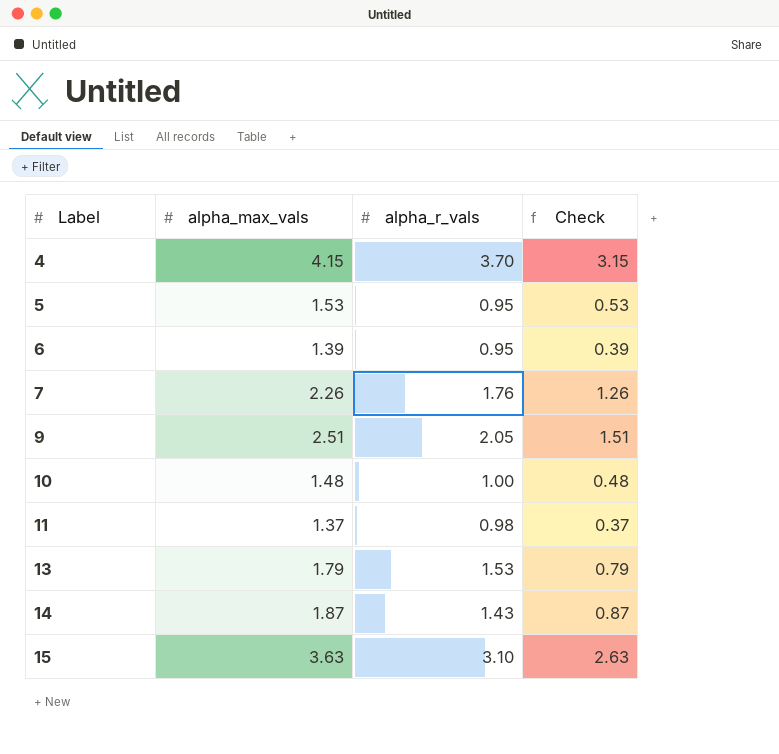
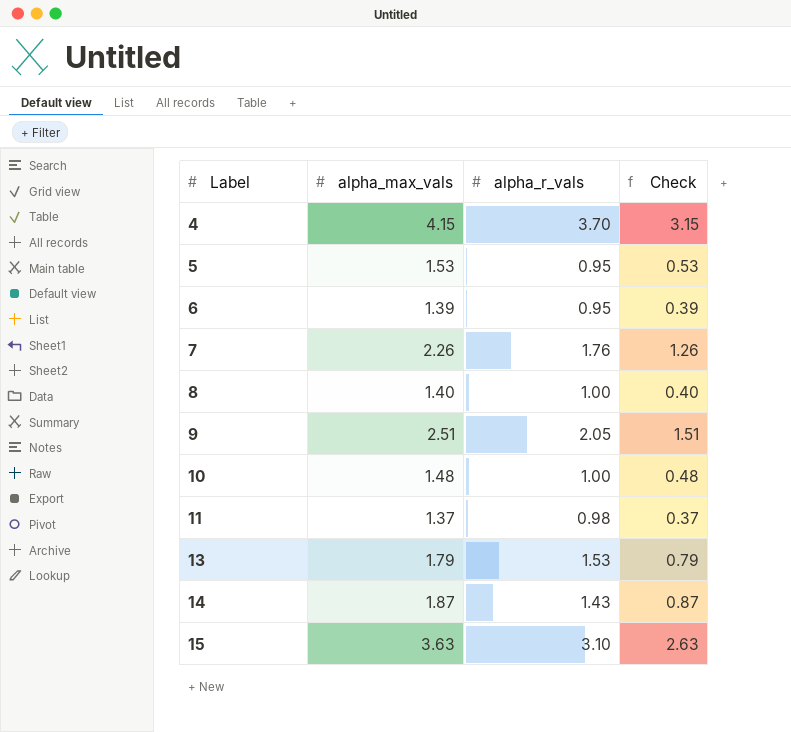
row 8: none -> 1.40 | 1.00 | 0.40

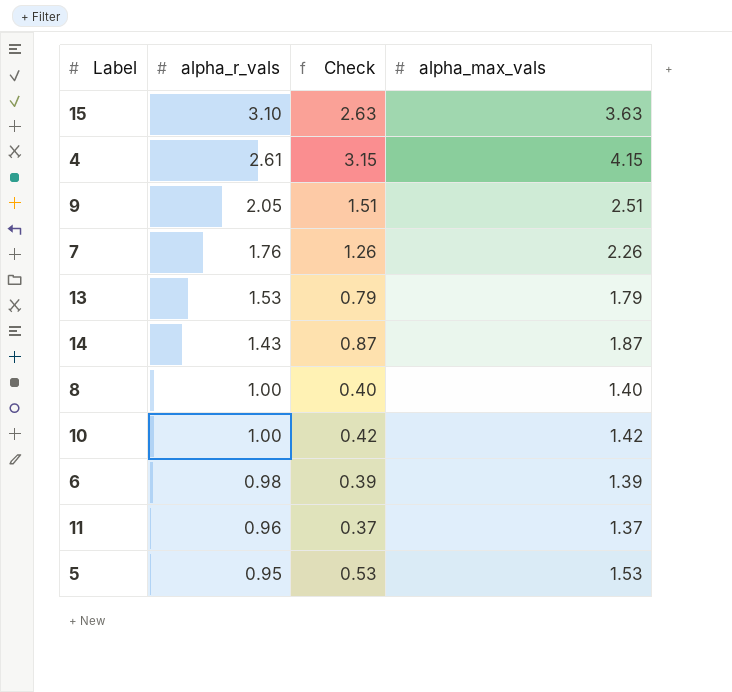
row order: Label ascending -> alpha_r_vals descending
column alpha_max_vals | position: 2 -> 4
4 | alpha_r_vals: 3.70 -> 2.61
10 | Check: 0.48 -> 0.42
10 | alpha_max_vals: 1.48 -> 1.42
6 | alpha_r_vals: 0.95 -> 0.98
11 | alpha_r_vals: 0.98 -> 0.96

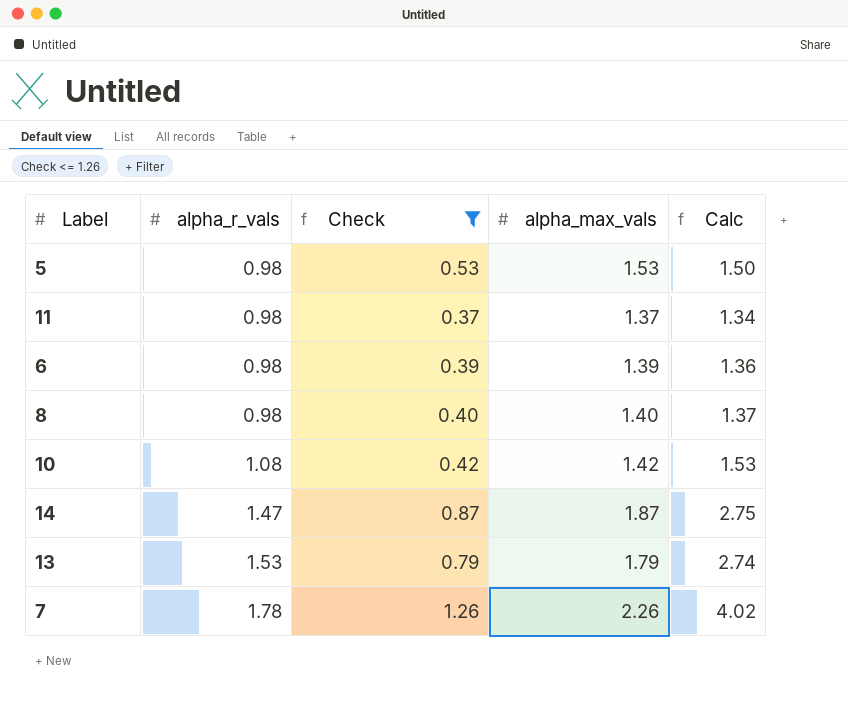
filter: none -> Check <= 1.26
row order: alpha_r_vals descending -> alpha_r_vals ascending
column Calc | formula: none -> [alpha_r_vals] * [alpha_max_vals]
5 | alpha_r_vals: 0.95 -> 0.98
11 | alpha_r_vals: 0.96 -> 0.98
8 | alpha_r_vals: 1.00 -> 0.98
10 | alpha_r_vals: 1.00 -> 1.08
14 | alpha_r_vals: 1.43 -> 1.47
7 | alpha_r_vals: 1.76 -> 1.78

